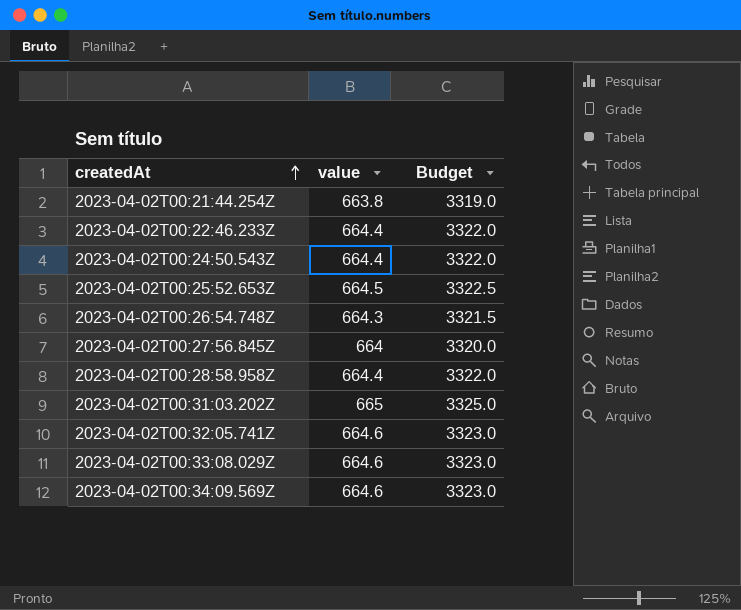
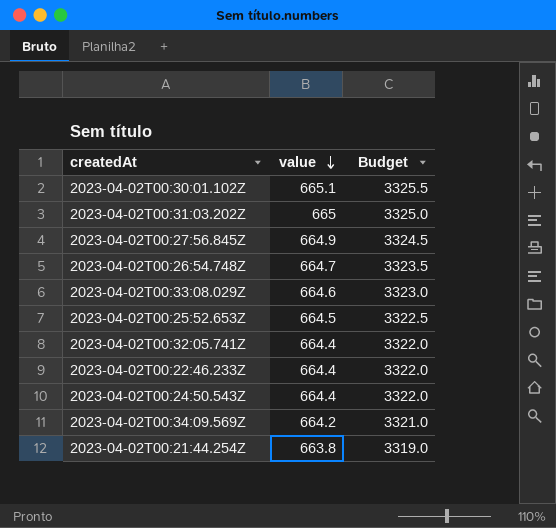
row order: createdAt ascending -> value descending
row 2023-04-02T00:28:58.958Z: 664.4 | 3322.0 -> none
row 2023-04-02T00:30:01.102Z: none -> 665.1 | 3325.5
2023-04-02T00:27:56.845Z | value: 664 -> 664.9
2023-04-02T00:27:56.845Z | Budget: 3320.0 -> 3324.5
2023-04-02T00:26:54.748Z | value: 664.3 -> 664.7
2023-04-02T00:26:54.748Z | Budget: 3321.5 -> 3323.5
2023-04-02T00:32:05.741Z | value: 664.6 -> 664.4
2023-04-02T00:32:05.741Z | Budget: 3323.0 -> 3322.0
2023-04-02T00:34:09.569Z | value: 664.6 -> 664.2
2023-04-02T00:34:09.569Z | Budget: 3323.0 -> 3321.0

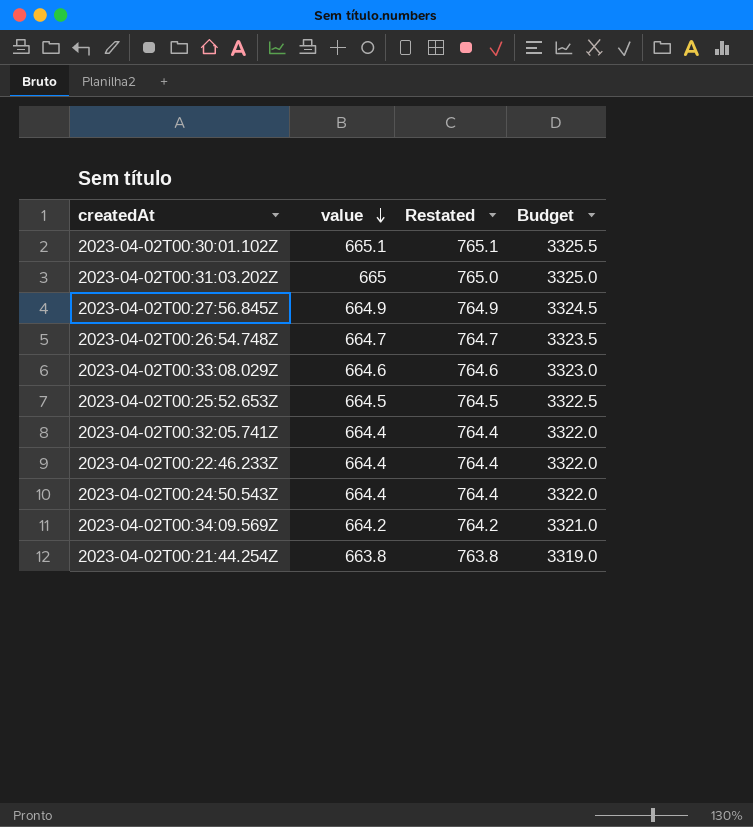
column Restated | formula: none -> [value] + 100

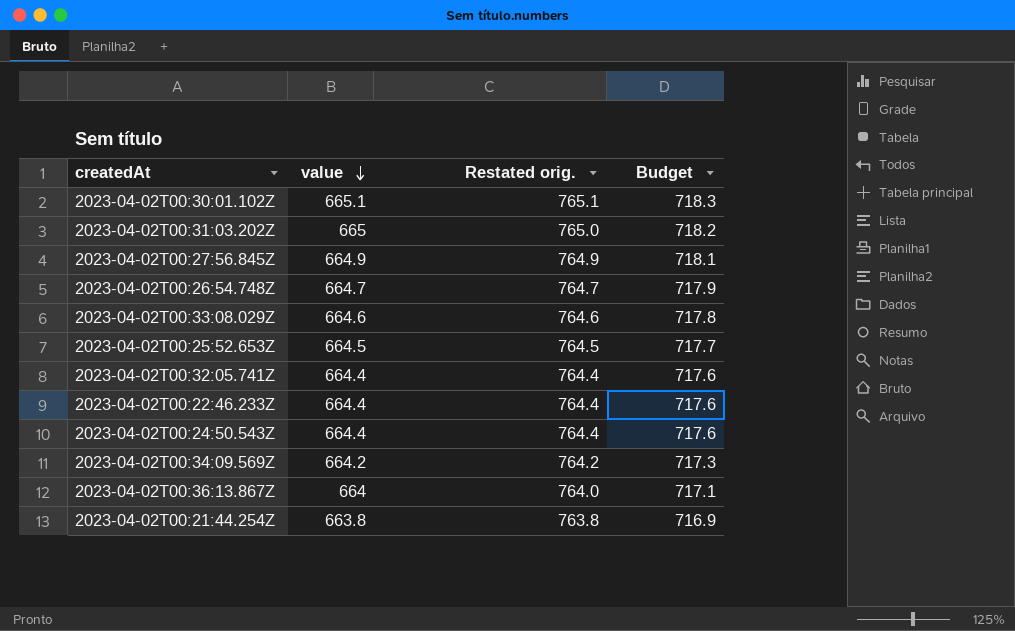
column name: Restated -> Restated orig.
column Budget | formula: [value] * 5 -> [value] * 1.08
row 2023-04-02T00:36:13.867Z: none -> 664 | 764.0 | 717.1

